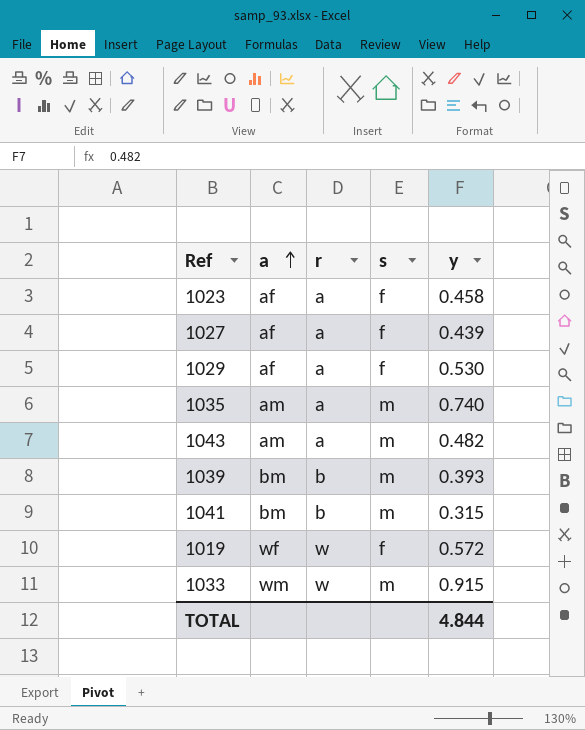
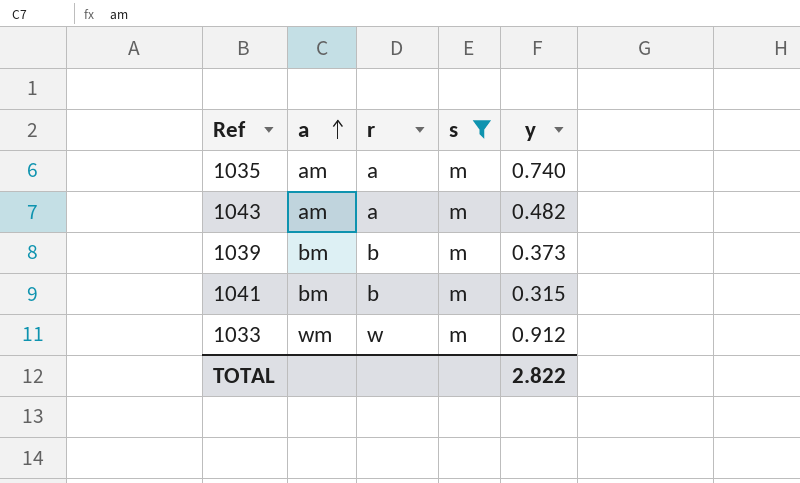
filter: none -> s = m
1039 | y: 0.393 -> 0.373
1033 | y: 0.915 -> 0.912
TOTAL | y: 4.844 -> 2.822

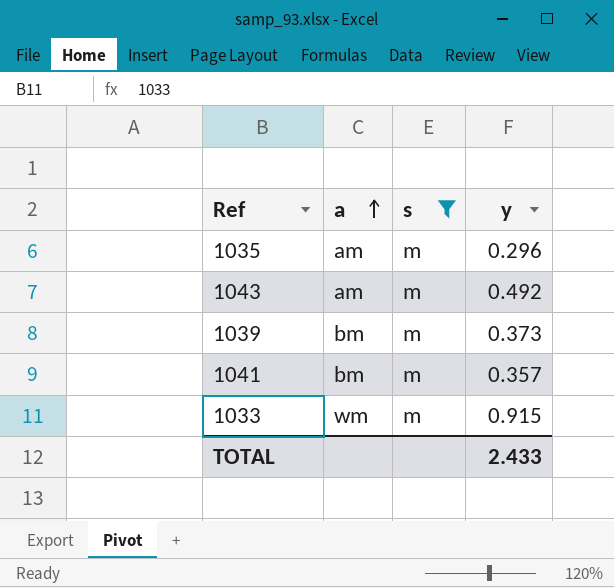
column r | position: 3 -> none
1035 | y: 0.740 -> 0.296
1043 | y: 0.482 -> 0.492
1041 | y: 0.315 -> 0.357
1033 | y: 0.912 -> 0.915
TOTAL | y: 2.822 -> 2.433

